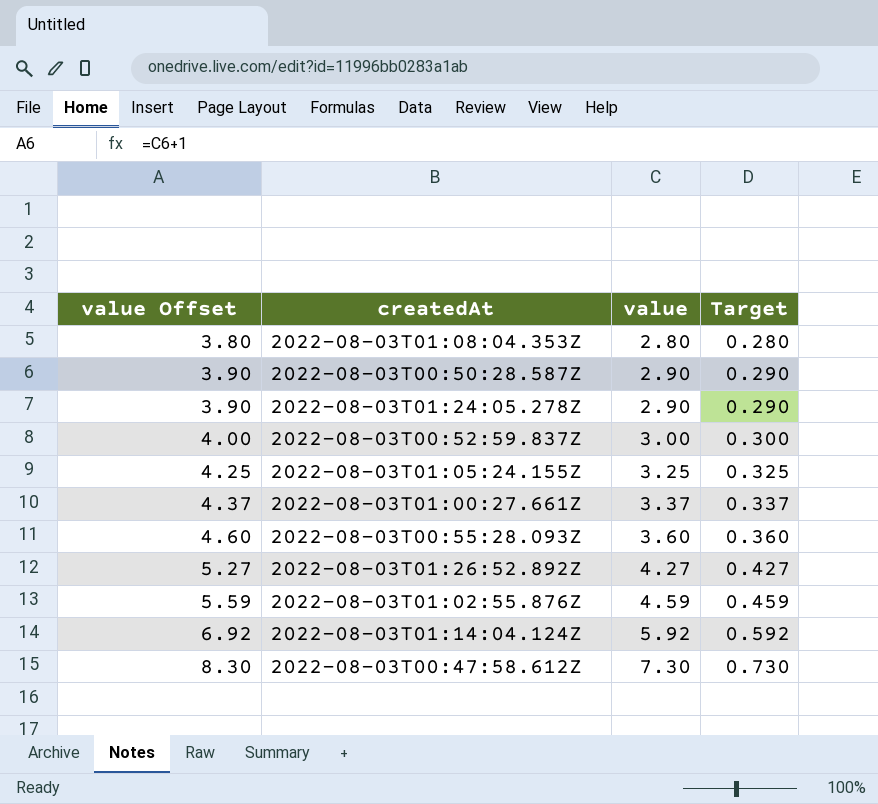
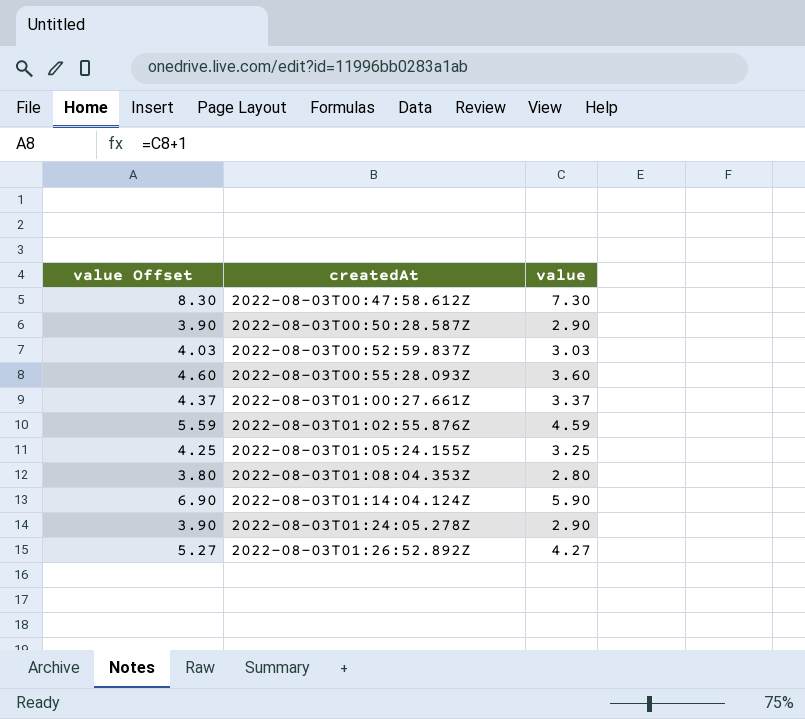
row order: value Offset ascending -> createdAt ascending
column Target | formula: [value] * 0.1 -> none
2022-08-03T00:52:59.837Z | value Offset: 4.00 -> 4.03
2022-08-03T00:52:59.837Z | value: 3.00 -> 3.03
2022-08-03T01:14:04.124Z | value Offset: 6.92 -> 6.90
2022-08-03T01:14:04.124Z | value: 5.92 -> 5.90

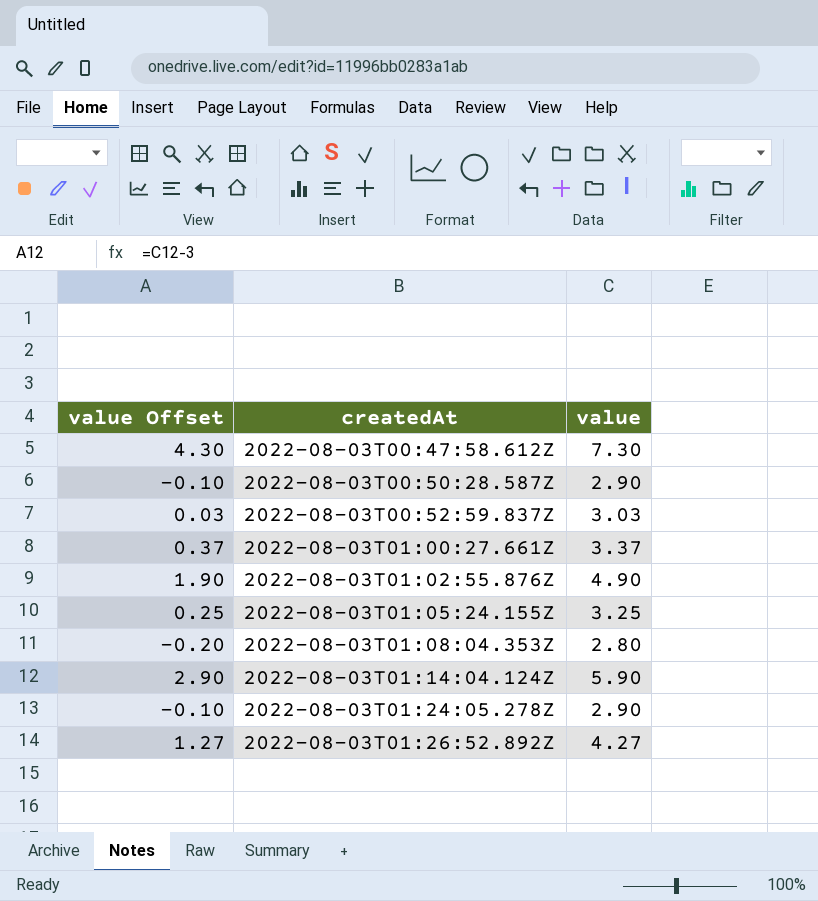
column value Offset | formula: [value] + 1 -> [value] - 3
row 2022-08-03T00:55:28.093Z: 4.60 | 3.60 -> none
2022-08-03T01:02:55.876Z | value: 4.59 -> 4.90

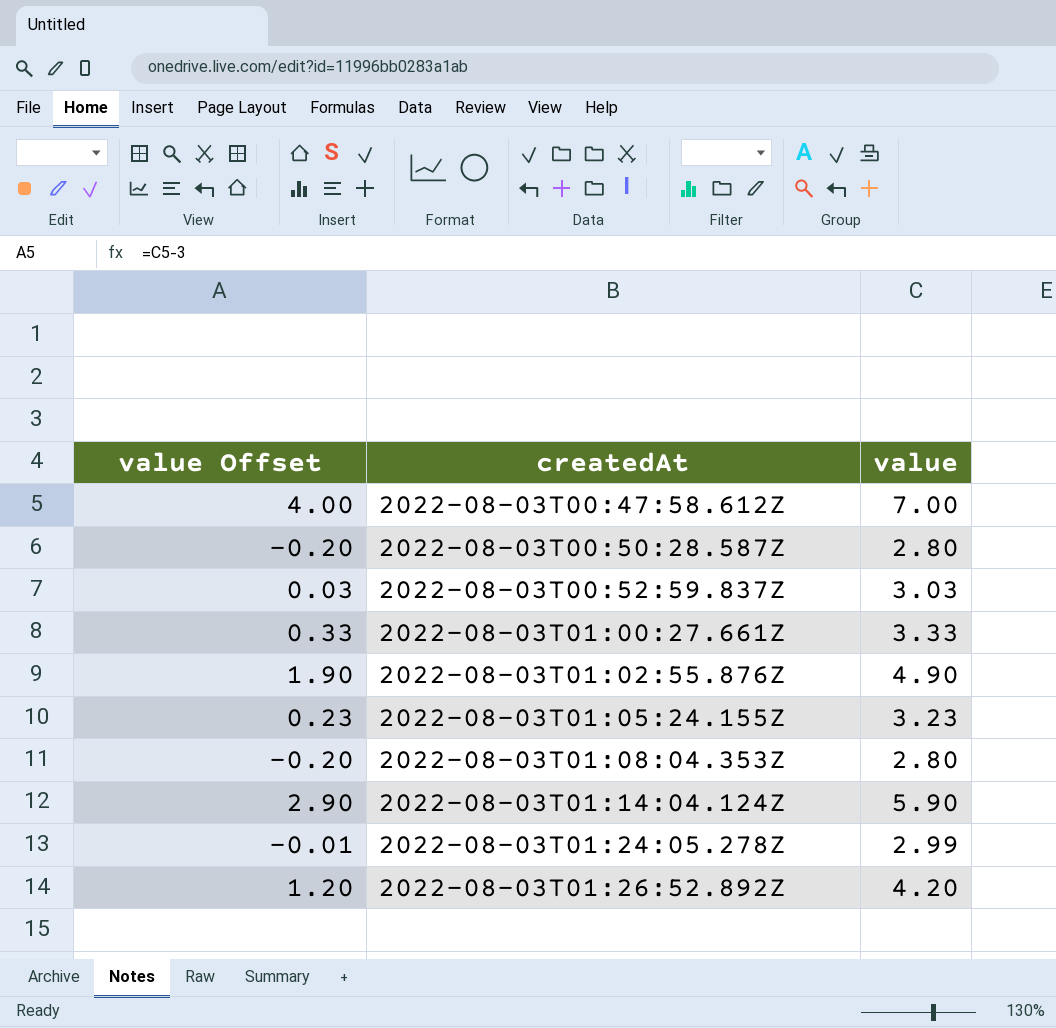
2022-08-03T00:47:58.612Z | value Offset: 4.30 -> 4.00
2022-08-03T00:47:58.612Z | value: 7.30 -> 7.00
2022-08-03T00:50:28.587Z | value Offset: -0.10 -> -0.20
2022-08-03T00:50:28.587Z | value: 2.90 -> 2.80
2022-08-03T01:00:27.661Z | value Offset: 0.37 -> 0.33
2022-08-03T01:00:27.661Z | value: 3.37 -> 3.33
2022-08-03T01:05:24.155Z | value Offset: 0.25 -> 0.23
2022-08-03T01:05:24.155Z | value: 3.25 -> 3.23
2022-08-03T01:24:05.278Z | value Offset: -0.10 -> -0.01
2022-08-03T01:24:05.278Z | value: 2.90 -> 2.99
2022-08-03T01:26:52.892Z | value Offset: 1.27 -> 1.20
2022-08-03T01:26:52.892Z | value: 4.27 -> 4.20

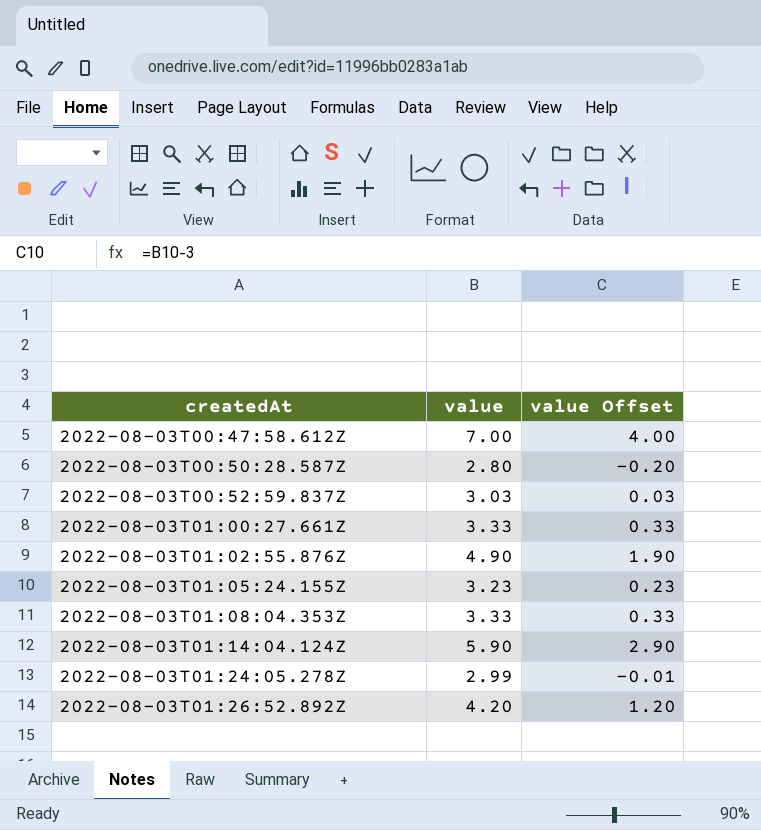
column value Offset | position: 1 -> 3
2022-08-03T01:08:04.353Z | value: 2.80 -> 3.33
2022-08-03T01:08:04.353Z | value Offset: -0.20 -> 0.33

